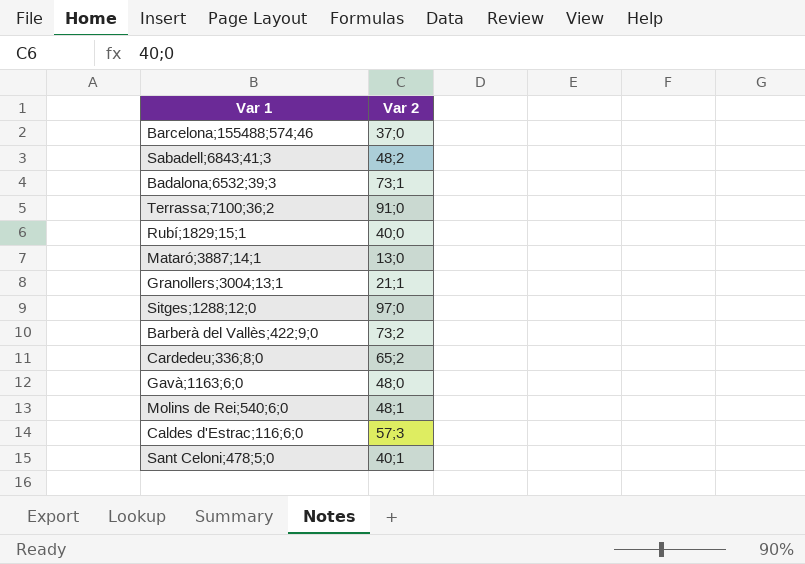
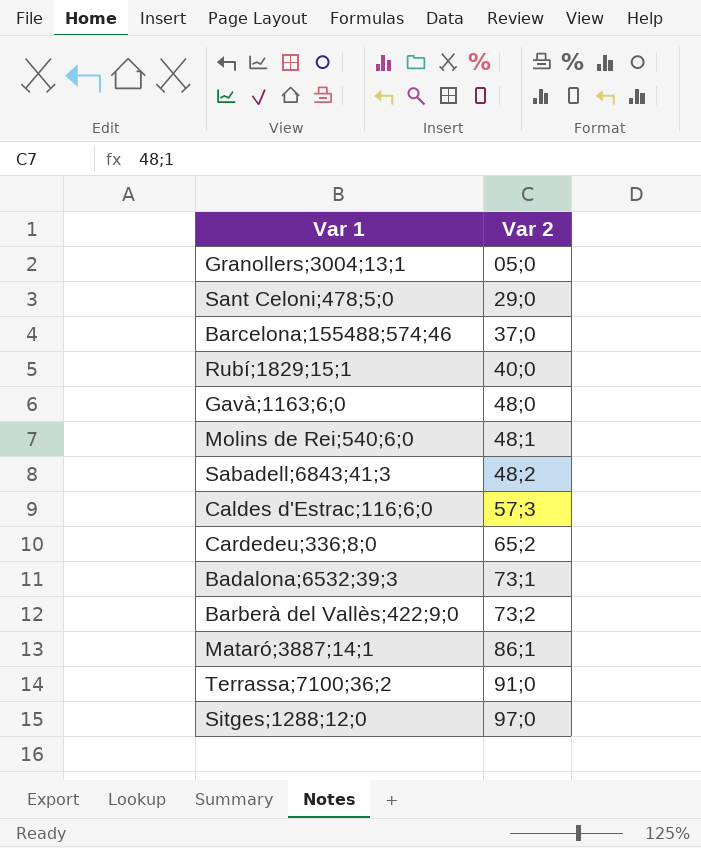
row order: none -> Var 2 ascending
Granollers;3004;13;1 | Var 2: 21;1 -> 05;0
Sant Celoni;478;5;0 | Var 2: 40;1 -> 29;0
Mataró;3887;14;1 | Var 2: 13;0 -> 86;1

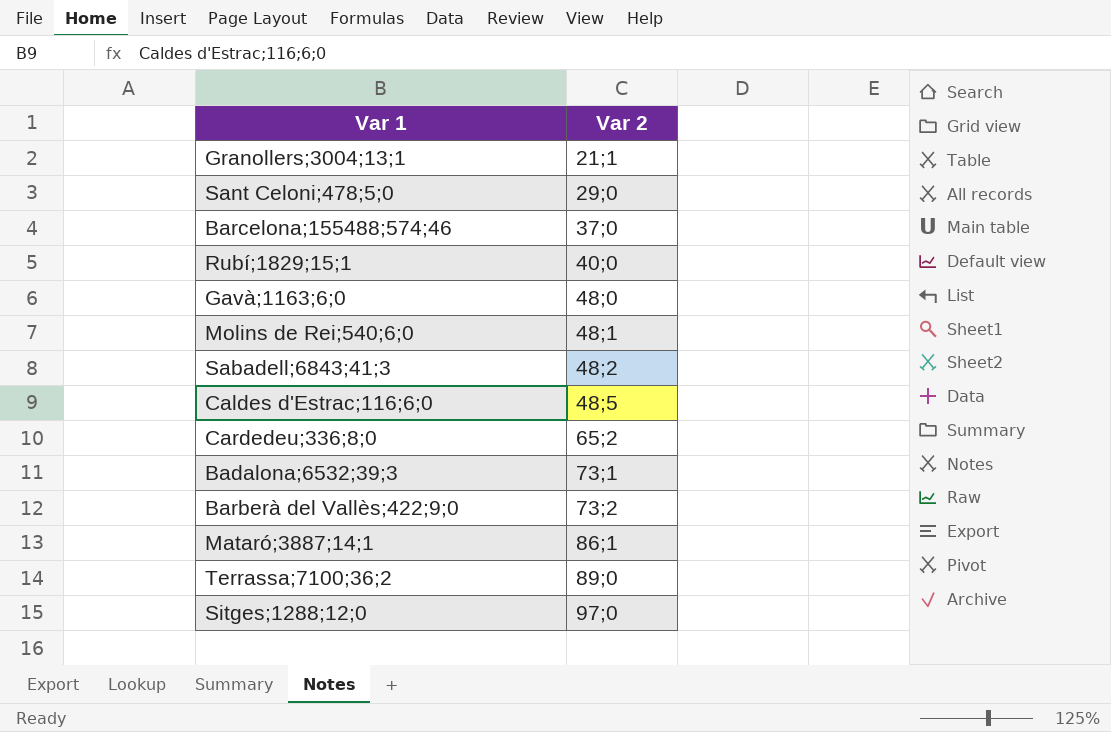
Granollers;3004;13;1 | Var 2: 05;0 -> 21;1
Caldes d'Estrac;116;6;0 | Var 2: 57;3 -> 48;5
Terrassa;7100;36;2 | Var 2: 91;0 -> 89;0

